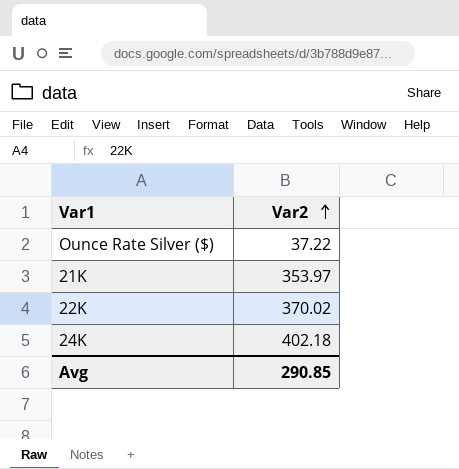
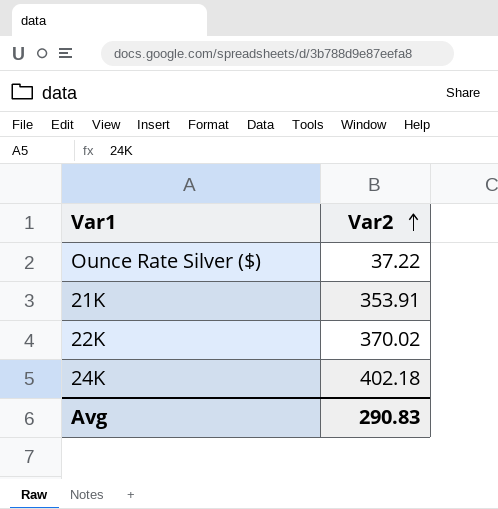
21K | Var2: 353.97 -> 353.91
Avg | Var2: 290.85 -> 290.83

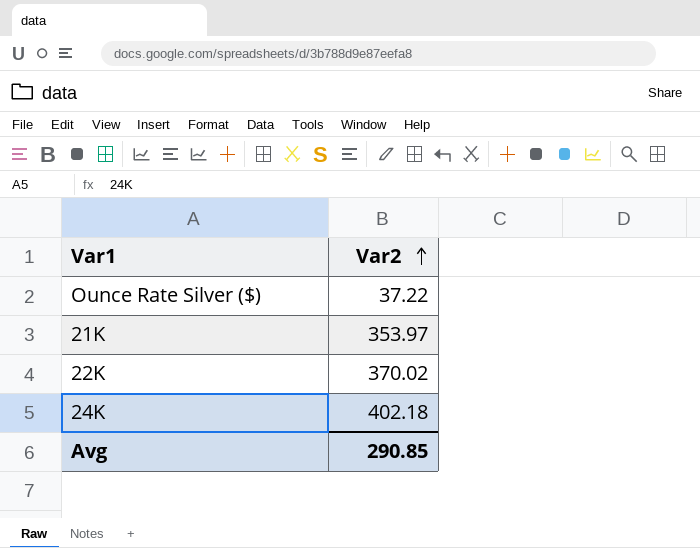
21K | Var2: 353.91 -> 353.97
Avg | Var2: 290.83 -> 290.85

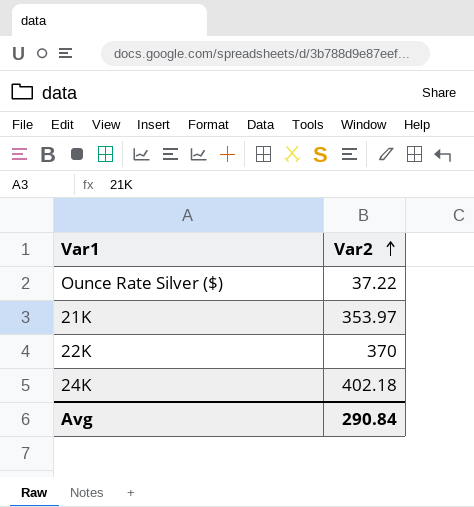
22K | Var2: 370.02 -> 370
Avg | Var2: 290.85 -> 290.84

